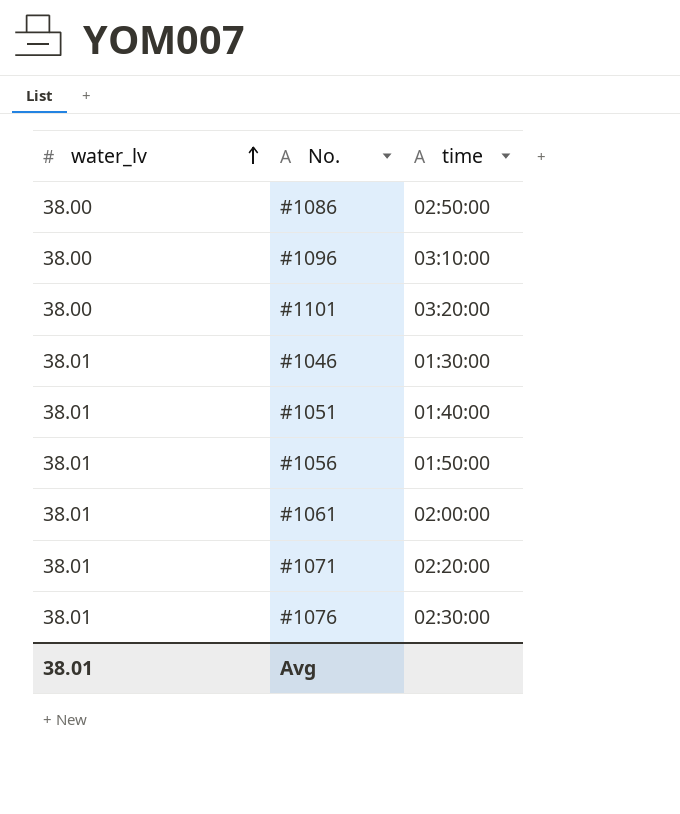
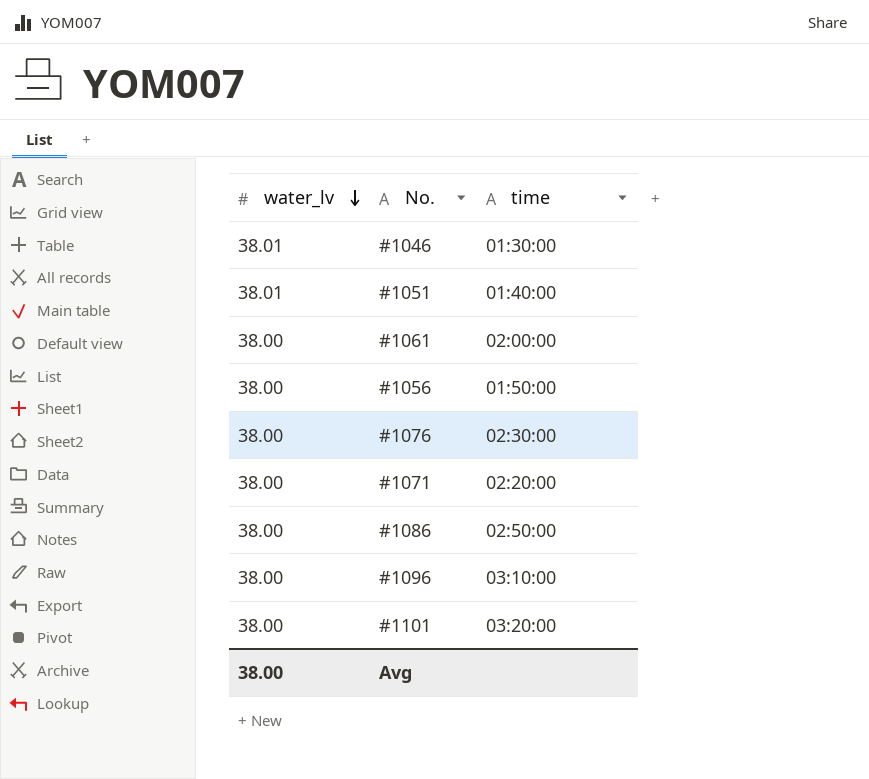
row order: water_lv ascending -> water_lv descending
#1061 | water_lv: 38.01 -> 38.00
#1056 | water_lv: 38.01 -> 38.00
#1076 | water_lv: 38.01 -> 38.00
#1071 | water_lv: 38.01 -> 38.00
Avg | water_lv: 38.01 -> 38.00

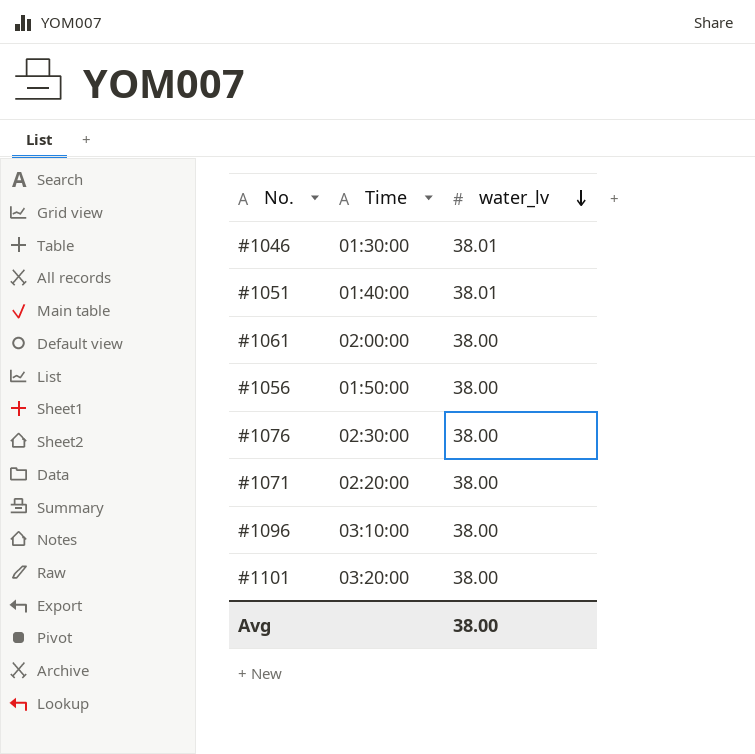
column name: time -> Time
column water_lv | position: 1 -> 3
row #1086: 38.00 | 02:50:00 -> none

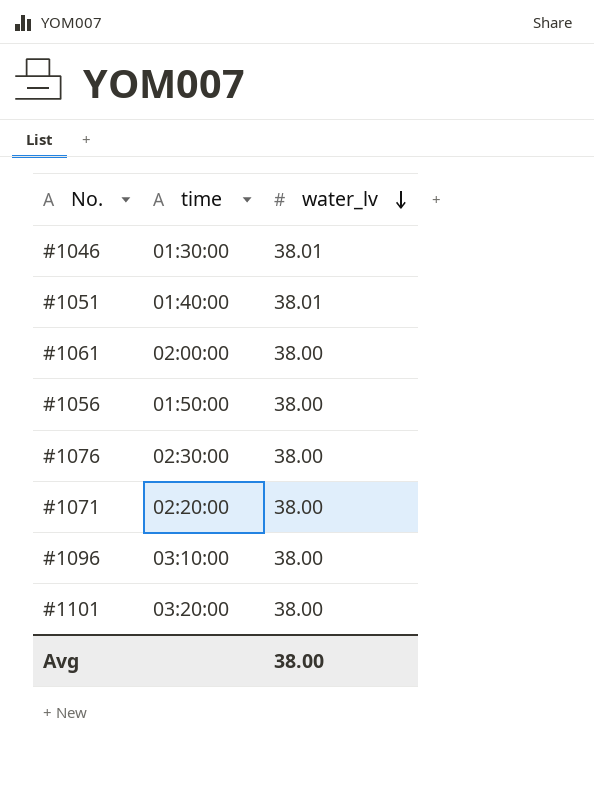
column name: Time -> time

